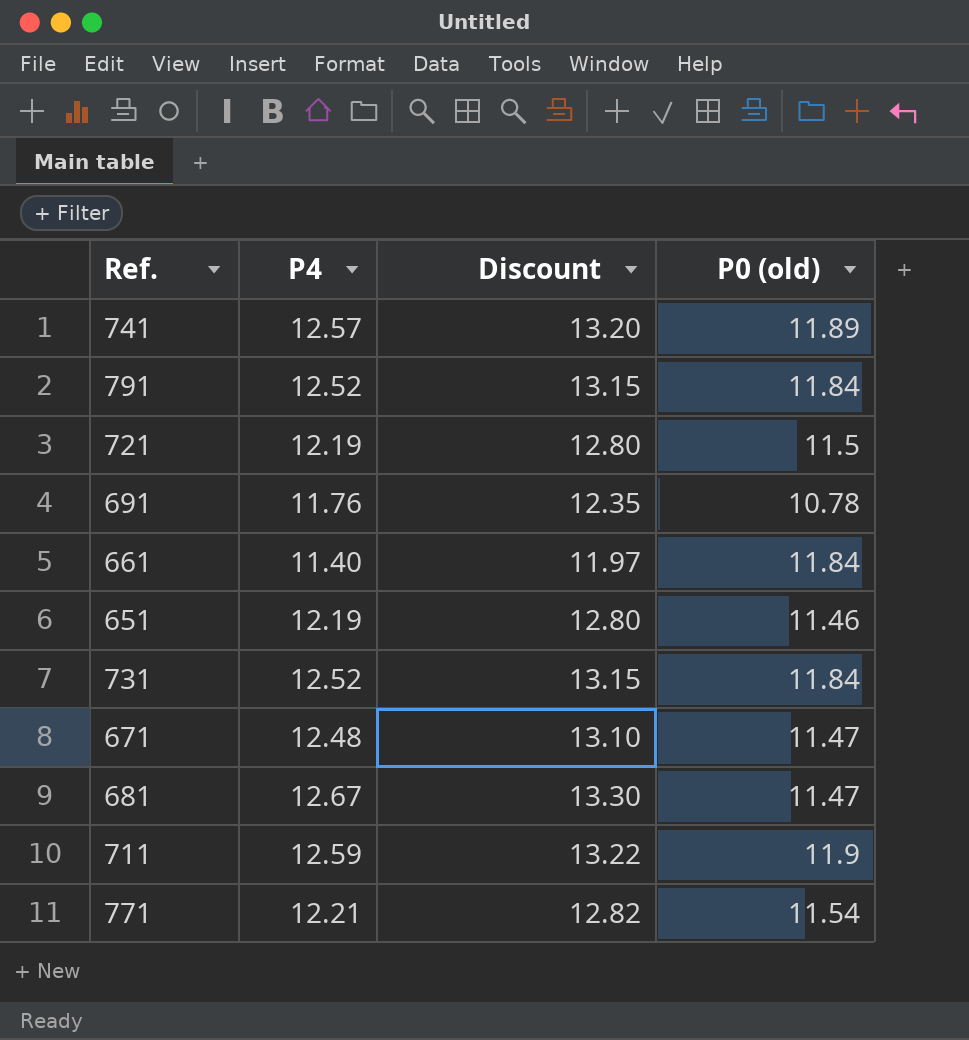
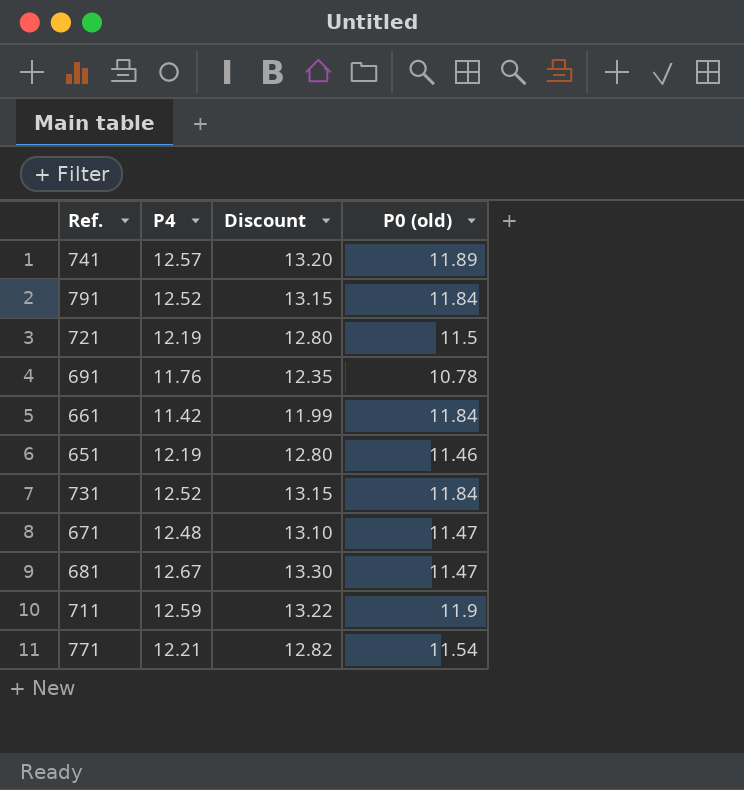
661 | P4: 11.40 -> 11.42
661 | Discount: 11.97 -> 11.99

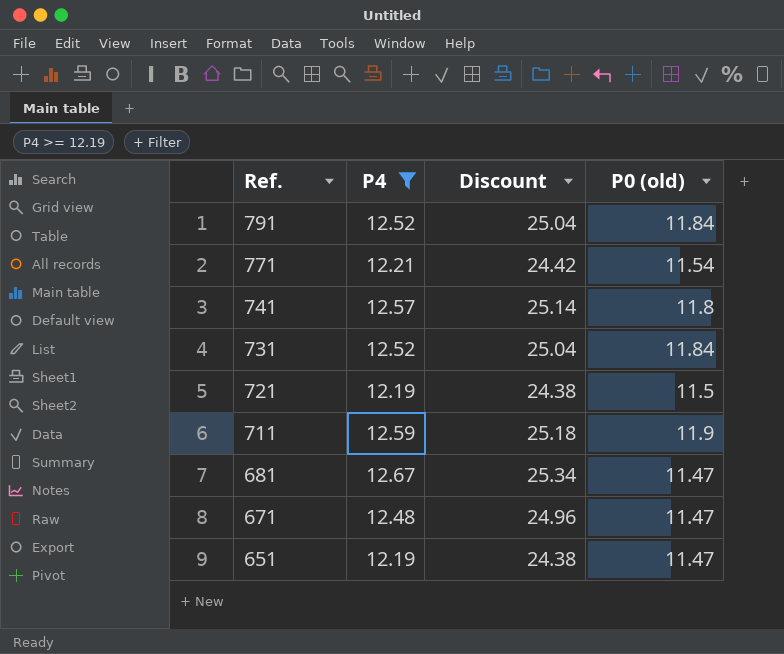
filter: none -> P4 >= 12.19
row order: none -> Ref. descending
column Discount | formula: [P4] * 1.05 -> [P4] * 2
741 | P0 (old): 11.89 -> 11.8
651 | P0 (old): 11.46 -> 11.47

